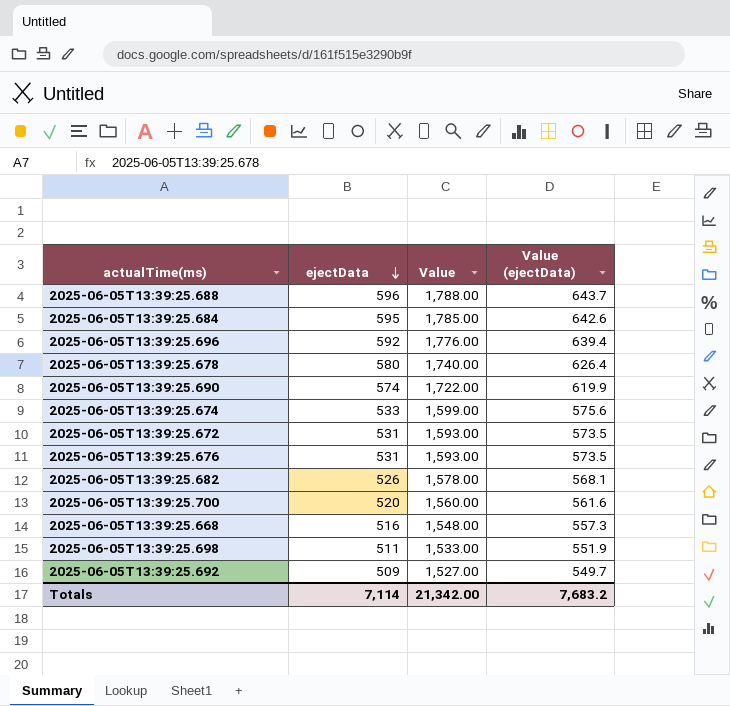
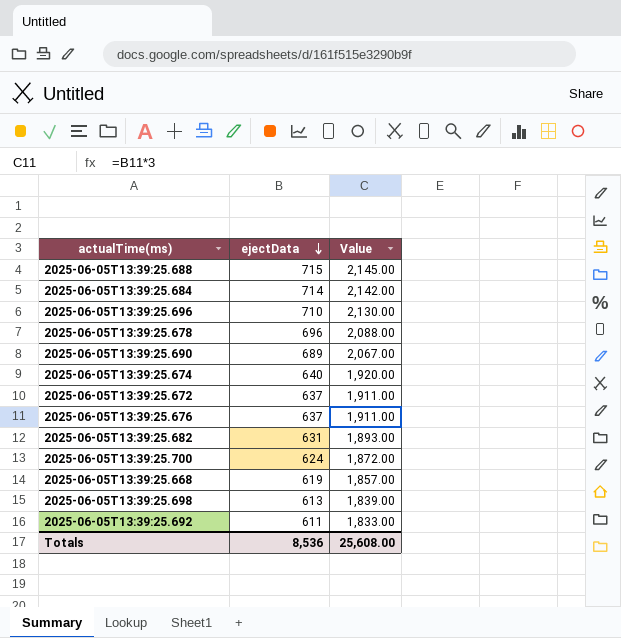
column Value (ejectData) | formula: [ejectData] * 1.08 -> none
2025-06-05T13:39:25.688 | ejectData: 596 -> 715
2025-06-05T13:39:25.688 | Value: 1,788.00 -> 2,145.00
2025-06-05T13:39:25.684 | ejectData: 595 -> 714
2025-06-05T13:39:25.684 | Value: 1,785.00 -> 2,142.00
2025-06-05T13:39:25.696 | ejectData: 592 -> 710
2025-06-05T13:39:25.696 | Value: 1,776.00 -> 2,130.00
2025-06-05T13:39:25.678 | ejectData: 580 -> 696
2025-06-05T13:39:25.678 | Value: 1,740.00 -> 2,088.00
2025-06-05T13:39:25.690 | ejectData: 574 -> 689
2025-06-05T13:39:25.690 | Value: 1,722.00 -> 2,067.00
2025-06-05T13:39:25.674 | ejectData: 533 -> 640
2025-06-05T13:39:25.674 | Value: 1,599.00 -> 1,920.00
2025-06-05T13:39:25.672 | ejectData: 531 -> 637
2025-06-05T13:39:25.672 | Value: 1,593.00 -> 1,911.00
2025-06-05T13:39:25.676 | ejectData: 531 -> 637
2025-06-05T13:39:25.676 | Value: 1,593.00 -> 1,911.00
2025-06-05T13:39:25.682 | ejectData: 526 -> 631
2025-06-05T13:39:25.682 | Value: 1,578.00 -> 1,893.00
2025-06-05T13:39:25.700 | ejectData: 520 -> 624
2025-06-05T13:39:25.700 | Value: 1,560.00 -> 1,872.00
2025-06-05T13:39:25.668 | ejectData: 516 -> 619
2025-06-05T13:39:25.668 | Value: 1,548.00 -> 1,857.00
2025-06-05T13:39:25.698 | ejectData: 511 -> 613
2025-06-05T13:39:25.698 | Value: 1,533.00 -> 1,839.00
2025-06-05T13:39:25.692 | ejectData: 509 -> 611
2025-06-05T13:39:25.692 | Value: 1,527.00 -> 1,833.00
Totals | ejectData: 7,114 -> 8,536
Totals | Value: 21,342.00 -> 25,608.00

